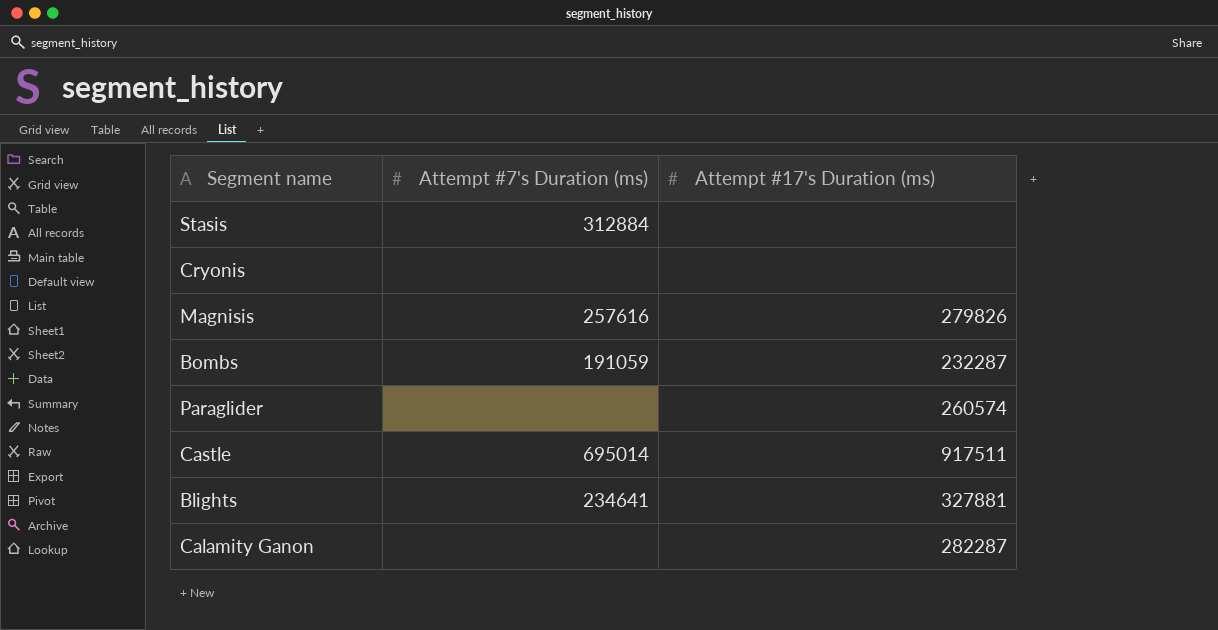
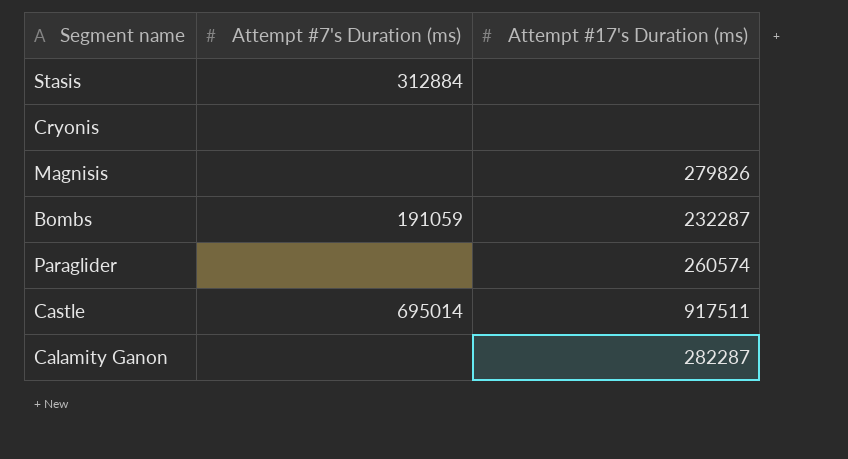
row Blights: 234641 | 327881 -> none
Magnisis | Attempt #7's Duration (ms): 257616 -> none

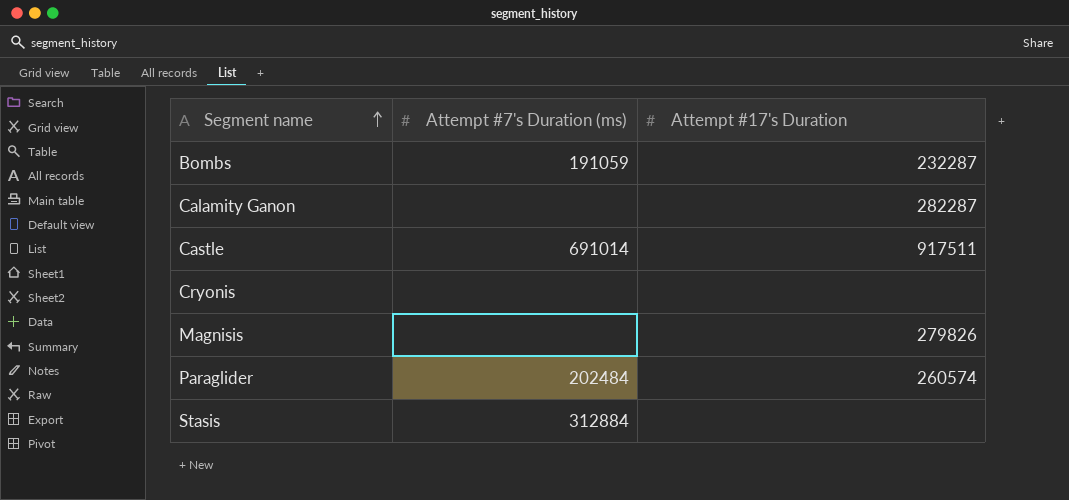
row order: none -> Segment name ascending
column name: Attempt #17's Duration (ms) -> Attempt #17's Duration
Castle | Attempt #7's Duration (ms): 695014 -> 691014
Paraglider | Attempt #7's Duration (ms): none -> 202484

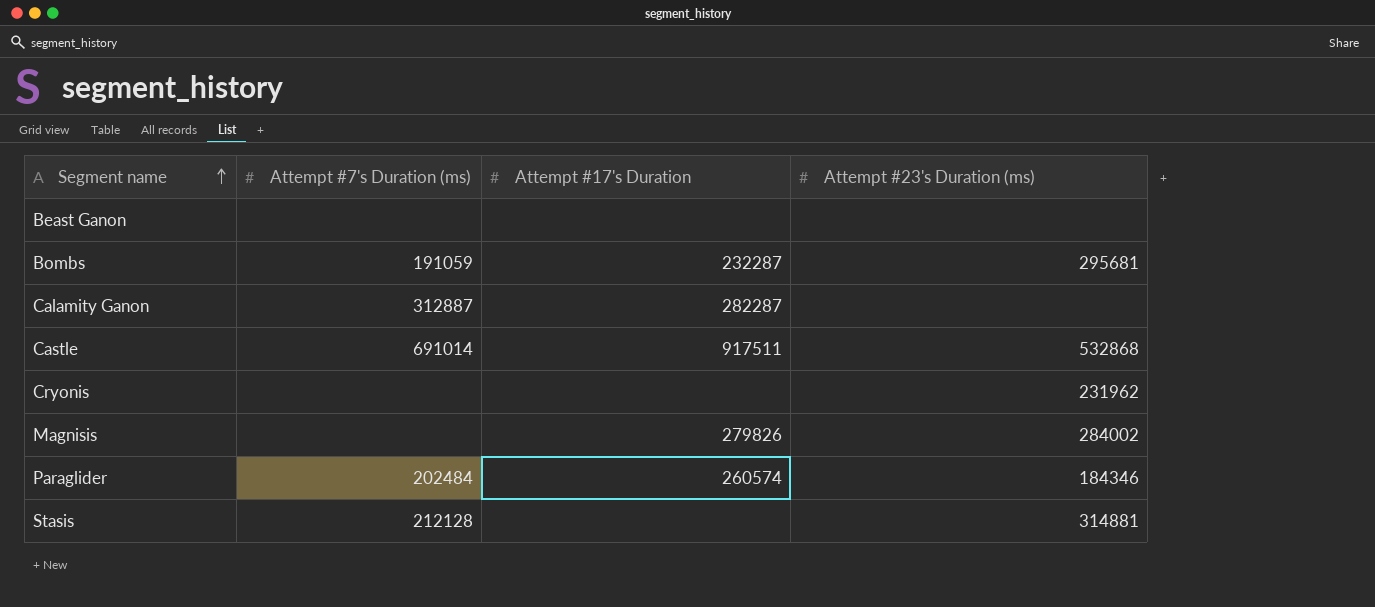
column Attempt #23's Duration (ms) | position: none -> 4
row Beast Ganon: none -> none | none | none
Calamity Ganon | Attempt #7's Duration (ms): none -> 312887
Stasis | Attempt #7's Duration (ms): 312884 -> 212128

